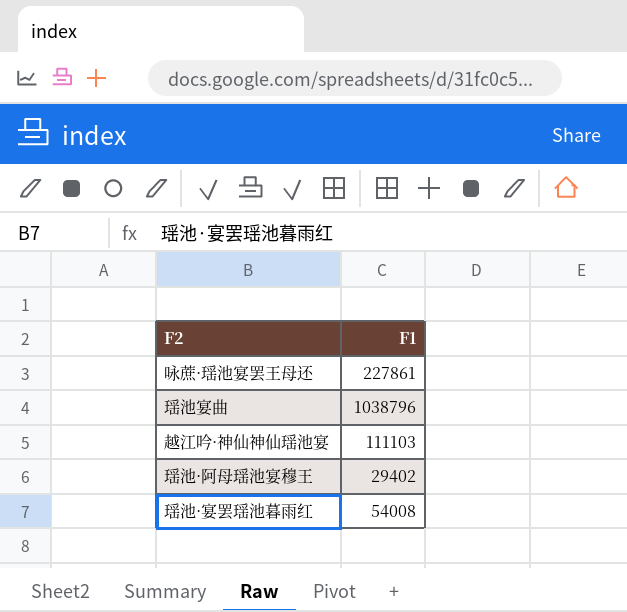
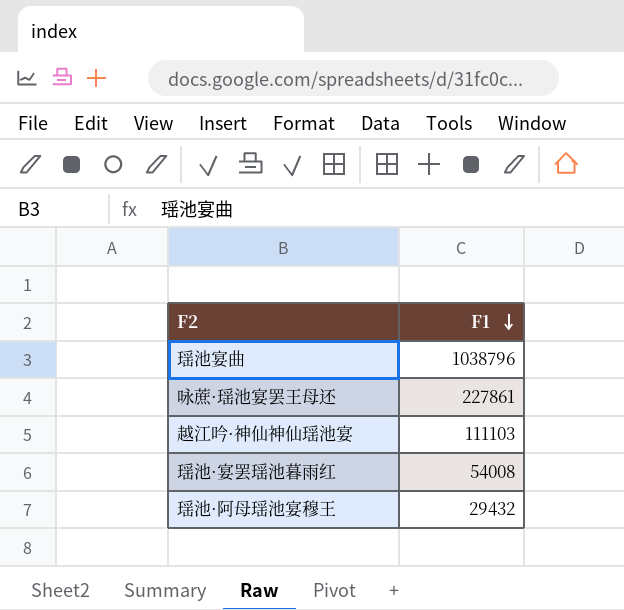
row order: none -> F1 descending
瑶池·阿母瑶池宴穆王 | F1: 29402 -> 29432

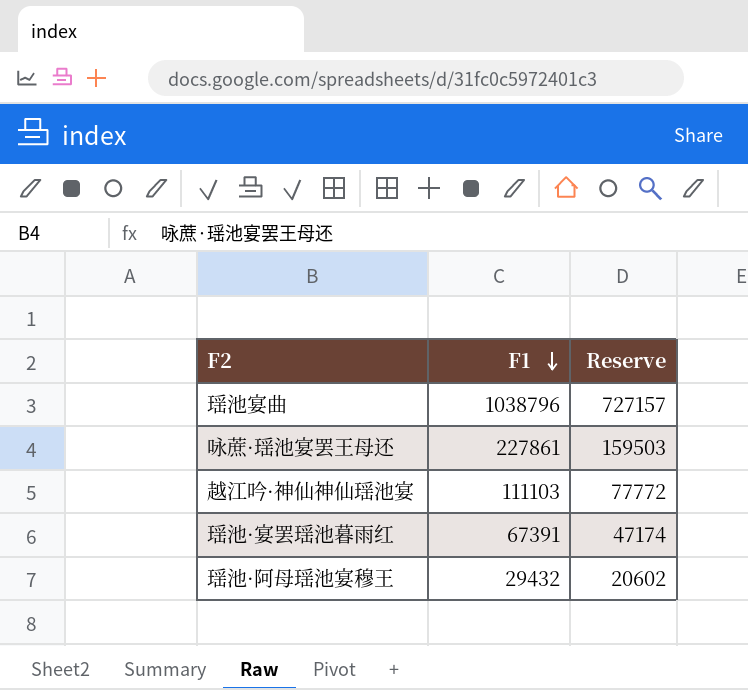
column Reserve | formula: none -> [F1] * 0.7
瑶池·宴罢瑶池暮雨红 | F1: 54008 -> 67391

